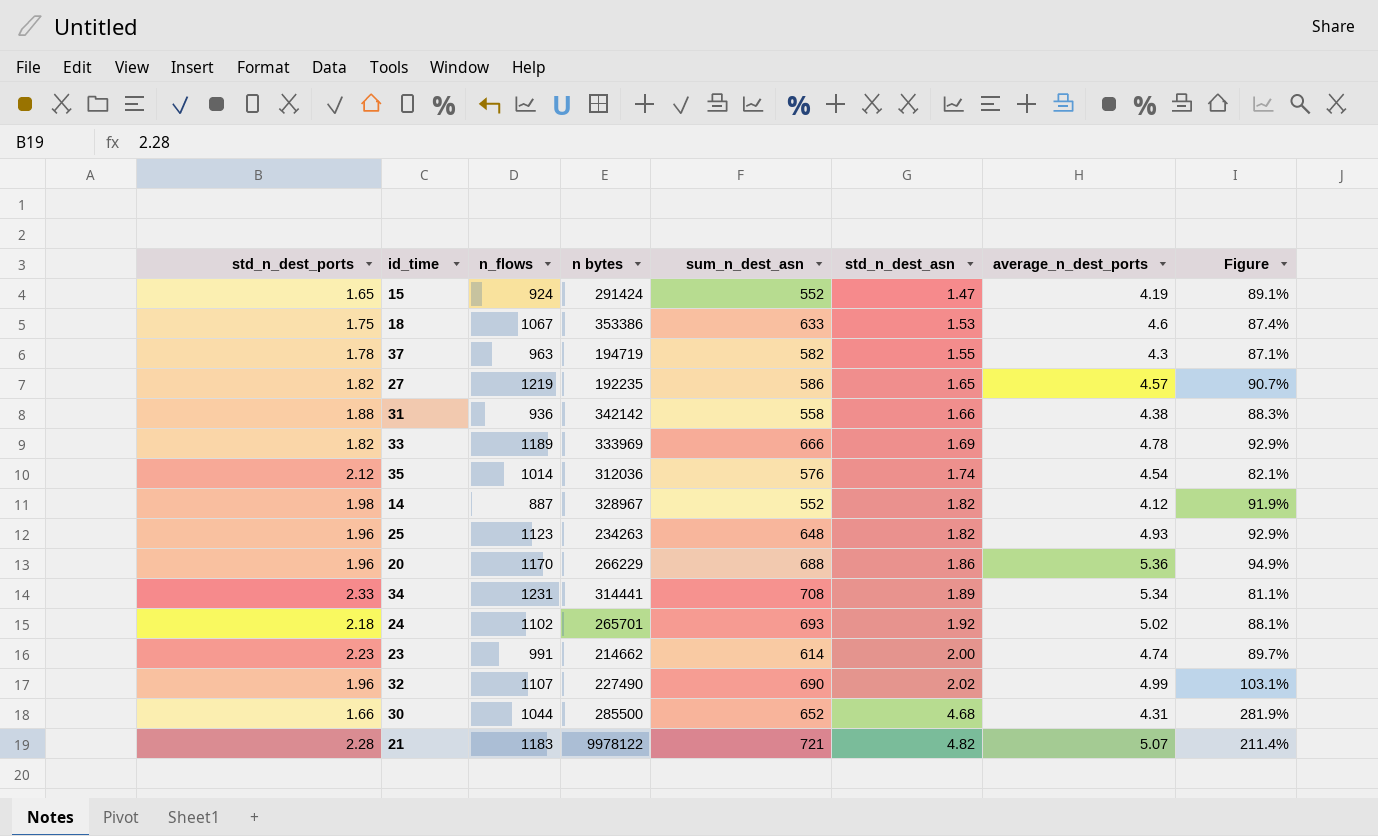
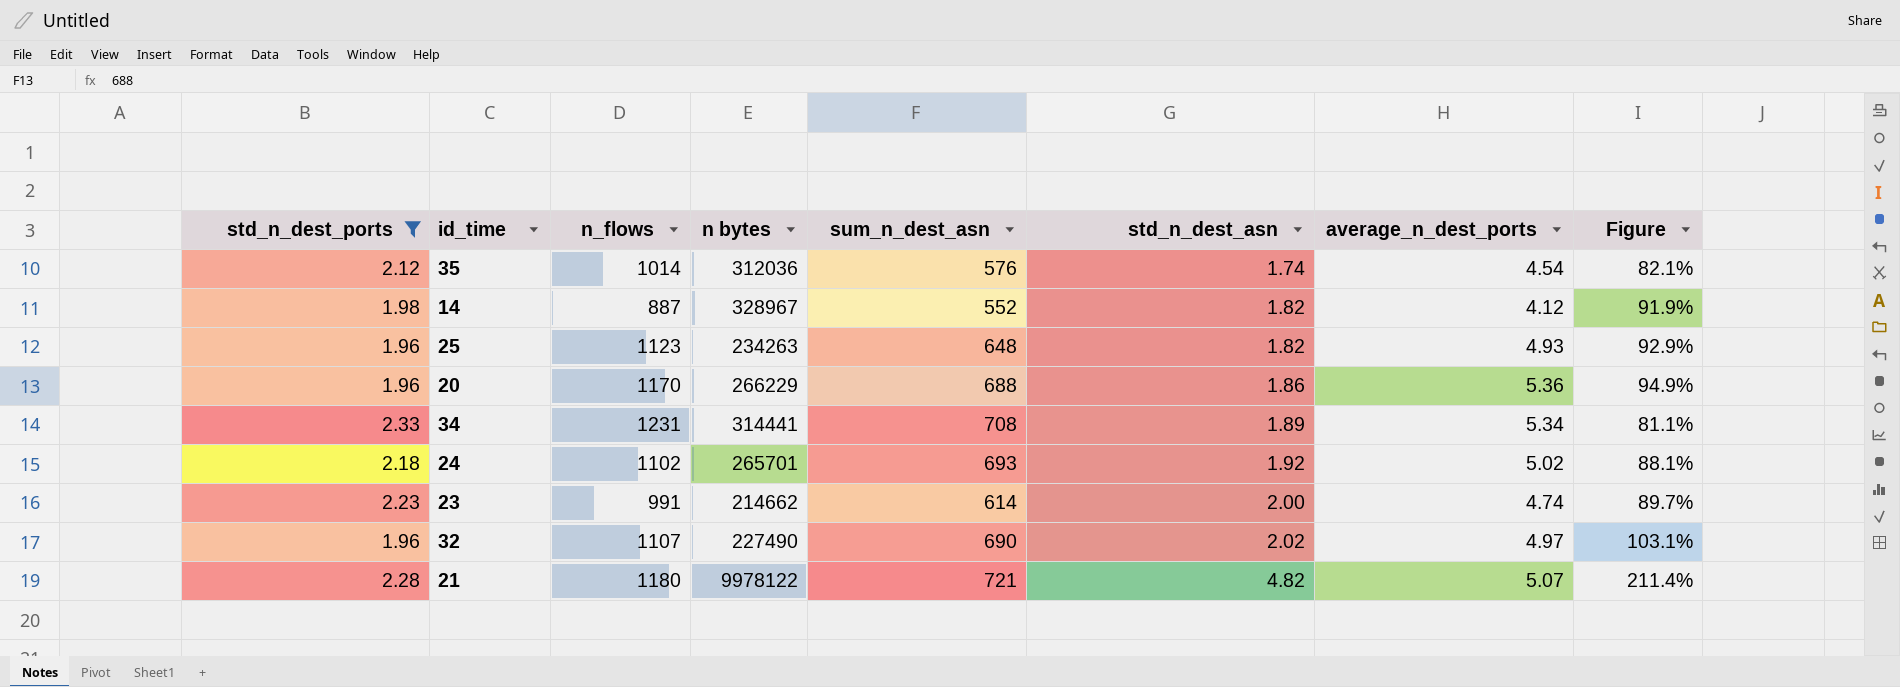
filter: none -> std_n_dest_ports >= 1.96
32 | average_n_dest_ports: 4.99 -> 4.97
21 | n_flows: 1183 -> 1180

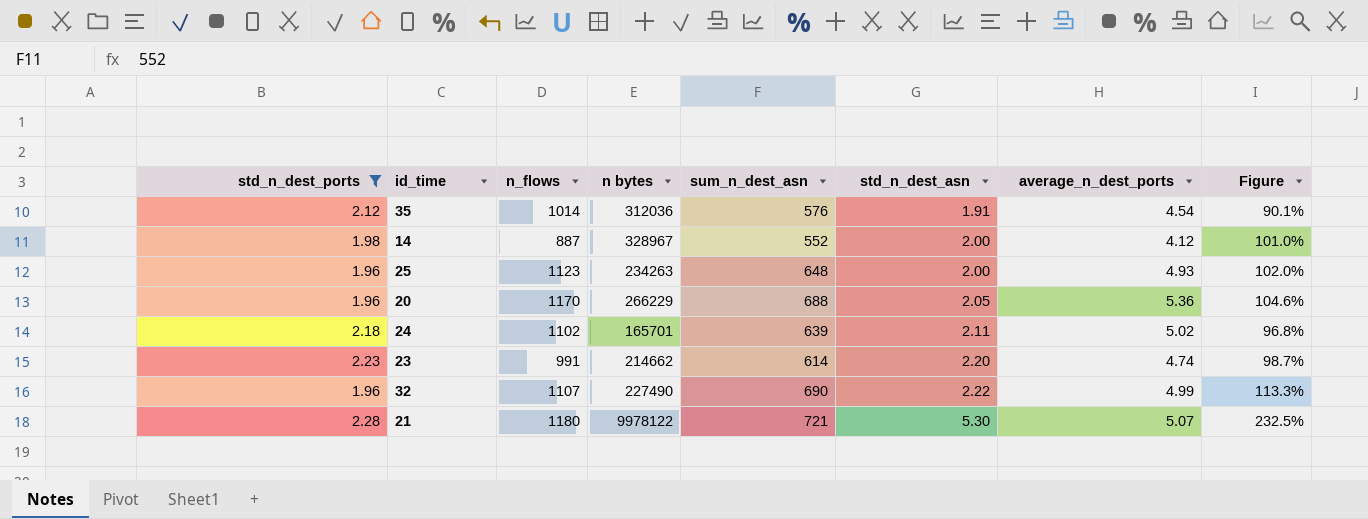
row 34: 2.33 | 1231 | 314441 | 708 | 1.89 | 5.34 | 81.1% -> none
35 | std_n_dest_asn: 1.74 -> 1.91
35 | Figure: 82.1% -> 90.1%
14 | std_n_dest_asn: 1.82 -> 2.00
14 | Figure: 91.9% -> 101.0%
25 | std_n_dest_asn: 1.82 -> 2.00
25 | Figure: 92.9% -> 102.0%
20 | std_n_dest_asn: 1.86 -> 2.05
20 | Figure: 94.9% -> 104.6%
24 | n bytes: 265701 -> 165701
24 | sum_n_dest_asn: 693 -> 639
24 | std_n_dest_asn: 1.92 -> 2.11
24 | Figure: 88.1% -> 96.8%
23 | std_n_dest_asn: 2.00 -> 2.20
23 | Figure: 89.7% -> 98.7%
32 | std_n_dest_asn: 2.02 -> 2.22
32 | average_n_dest_ports: 4.97 -> 4.99
32 | Figure: 103.1% -> 113.3%
21 | std_n_dest_asn: 4.82 -> 5.30
21 | Figure: 211.4% -> 232.5%

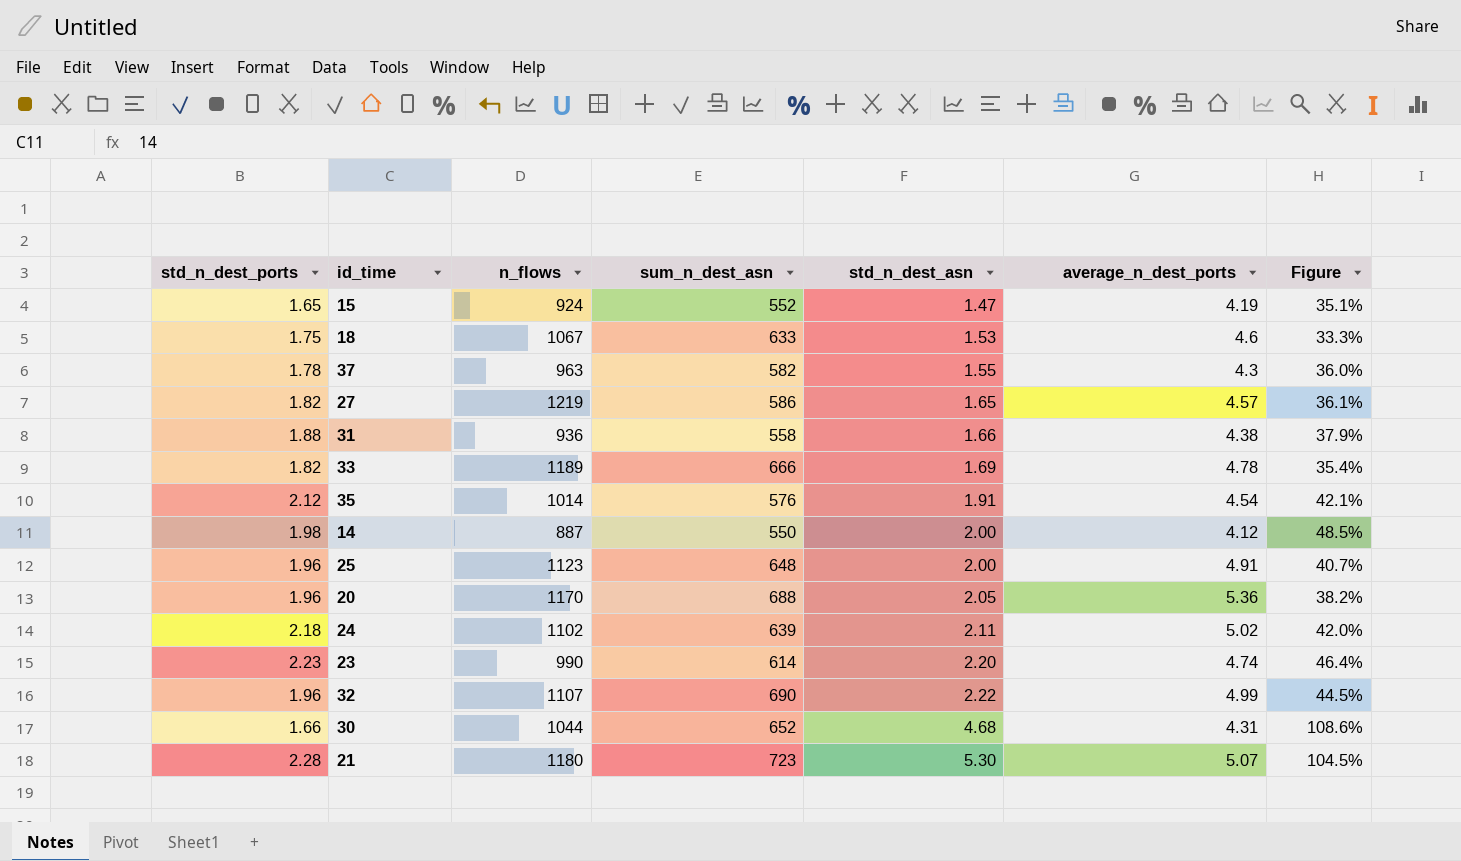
filter: std_n_dest_ports >= 1.96 -> none
column n bytes | position: 4 -> none
column Figure | formula: [std_n_dest_asn] / [std_n_dest_ports] -> [std_n_dest_asn] / [average_n_dest_ports]
14 | sum_n_dest_asn: 552 -> 550
25 | average_n_dest_ports: 4.93 -> 4.91
23 | n_flows: 991 -> 990
21 | sum_n_dest_asn: 721 -> 723

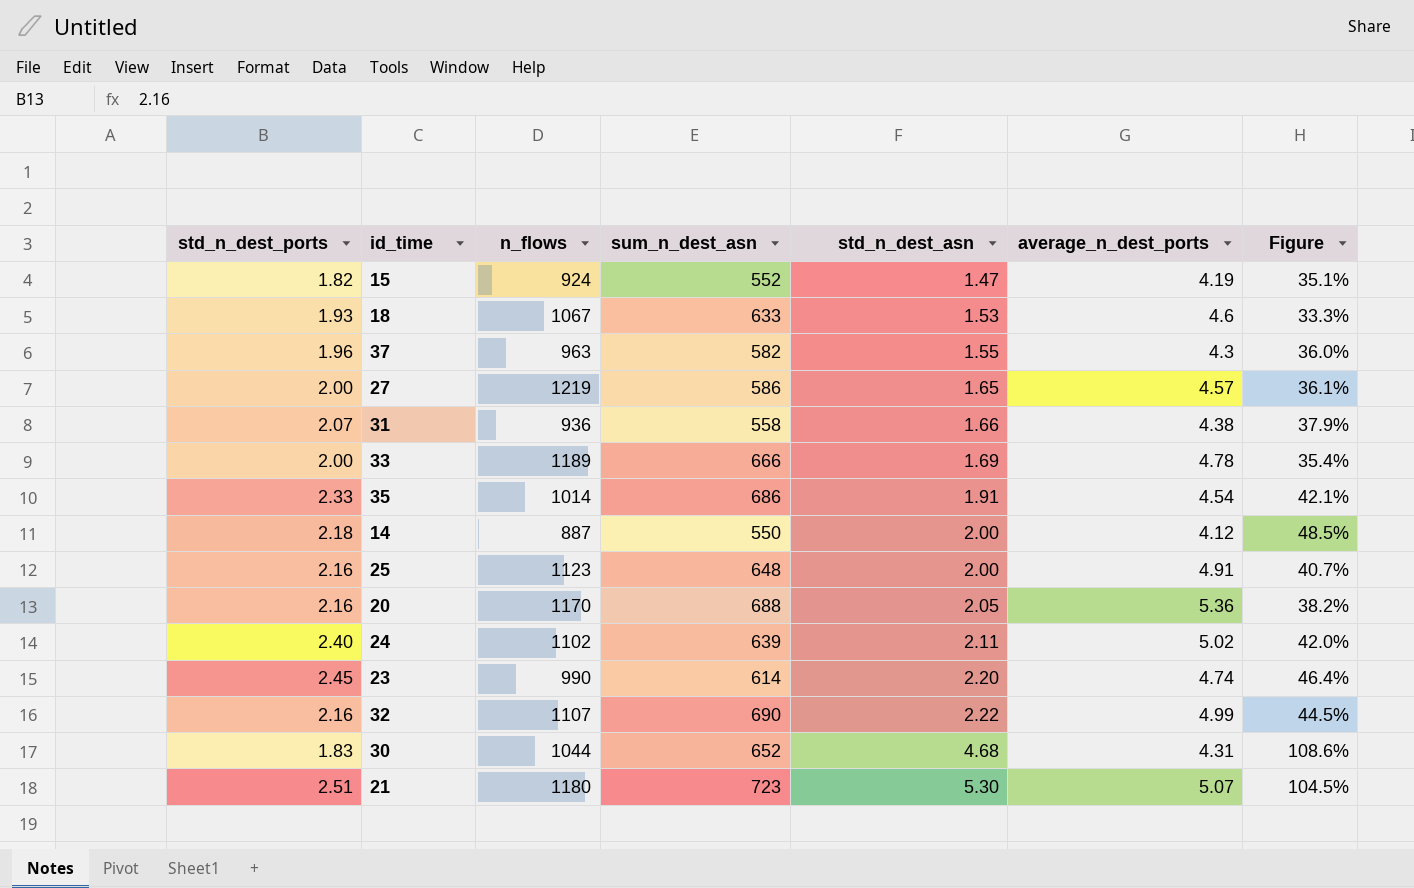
15 | std_n_dest_ports: 1.65 -> 1.82
18 | std_n_dest_ports: 1.75 -> 1.93
37 | std_n_dest_ports: 1.78 -> 1.96
27 | std_n_dest_ports: 1.82 -> 2.00
31 | std_n_dest_ports: 1.88 -> 2.07
33 | std_n_dest_ports: 1.82 -> 2.00
35 | std_n_dest_ports: 2.12 -> 2.33
35 | sum_n_dest_asn: 576 -> 686
14 | std_n_dest_ports: 1.98 -> 2.18
25 | std_n_dest_ports: 1.96 -> 2.16
20 | std_n_dest_ports: 1.96 -> 2.16
24 | std_n_dest_ports: 2.18 -> 2.40
23 | std_n_dest_ports: 2.23 -> 2.45
32 | std_n_dest_ports: 1.96 -> 2.16
30 | std_n_dest_ports: 1.66 -> 1.83
21 | std_n_dest_ports: 2.28 -> 2.51

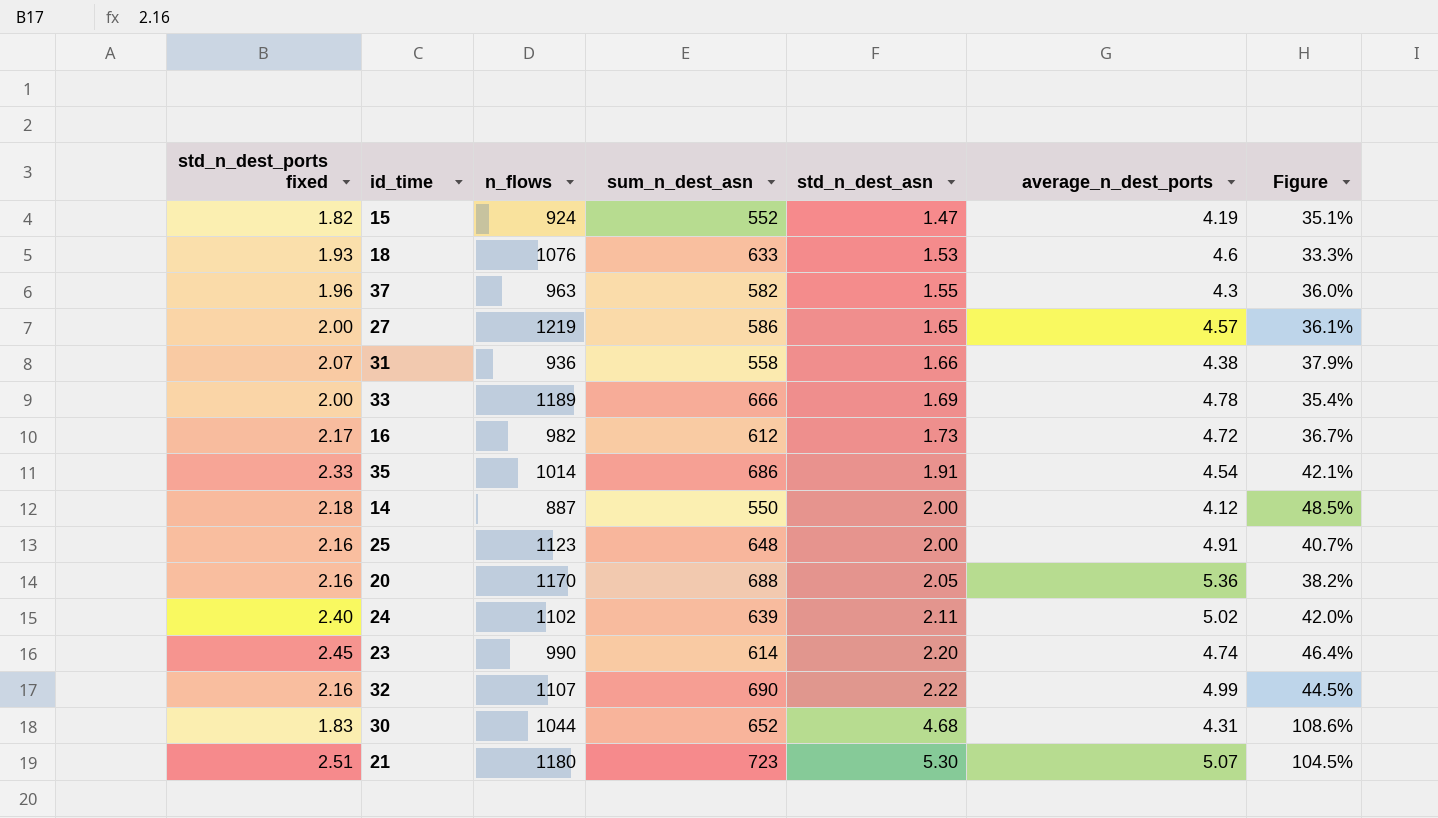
column name: std_n_dest_ports -> std_n_dest_ports fixed
18 | n_flows: 1067 -> 1076
row 16: none -> 2.17 | 982 | 612 | 1.73 | 4.72 | 36.7%

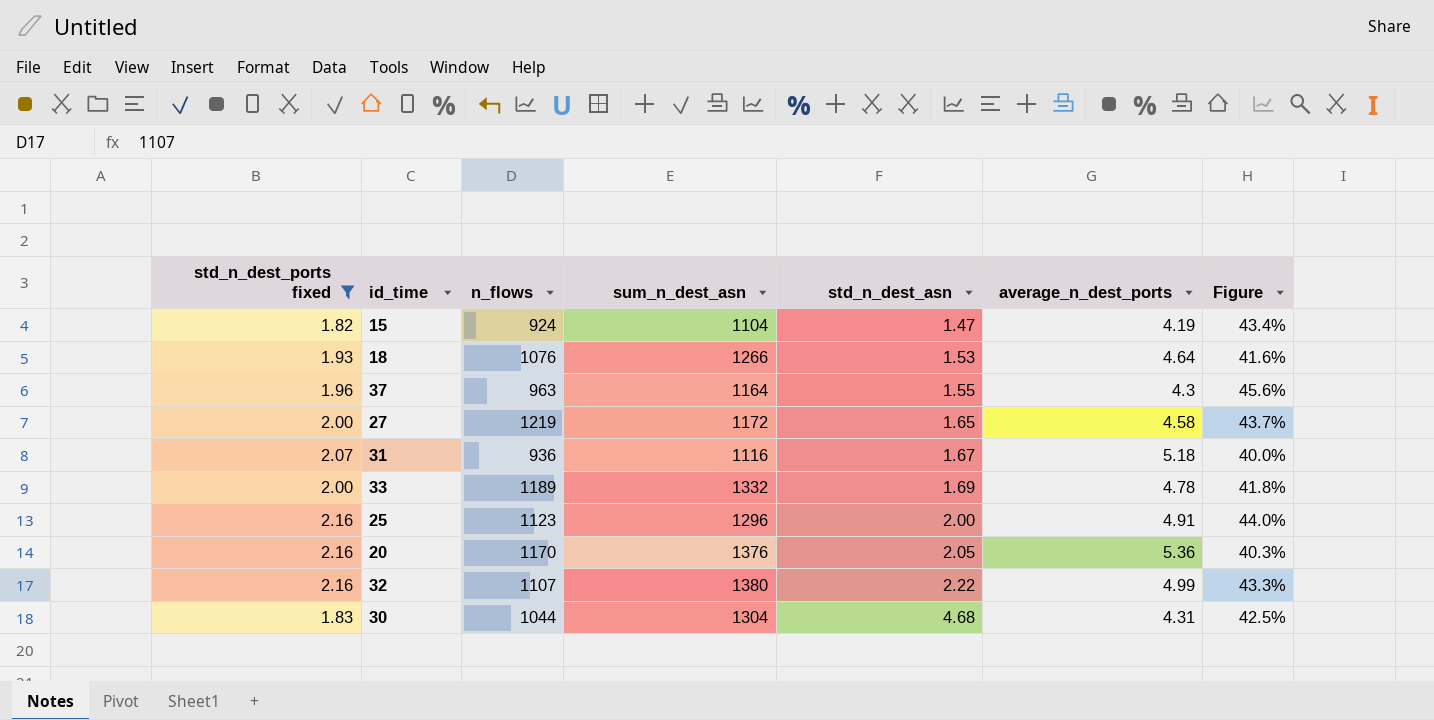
filter: none -> std_n_dest_ports fixed <= 2.16
column Figure | formula: [std_n_dest_asn] / [average_n_dest_ports] -> [std_n_dest_ports fixed] / [average_n_dest_ports]
15 | sum_n_dest_asn: 552 -> 1104
18 | sum_n_dest_asn: 633 -> 1266
18 | average_n_dest_ports: 4.6 -> 4.64
37 | sum_n_dest_asn: 582 -> 1164
27 | sum_n_dest_asn: 586 -> 1172
27 | average_n_dest_ports: 4.57 -> 4.58
31 | sum_n_dest_asn: 558 -> 1116
31 | std_n_dest_asn: 1.66 -> 1.67
31 | average_n_dest_ports: 4.38 -> 5.18
33 | sum_n_dest_asn: 666 -> 1332
25 | sum_n_dest_asn: 648 -> 1296
20 | sum_n_dest_asn: 688 -> 1376
32 | sum_n_dest_asn: 690 -> 1380
30 | sum_n_dest_asn: 652 -> 1304

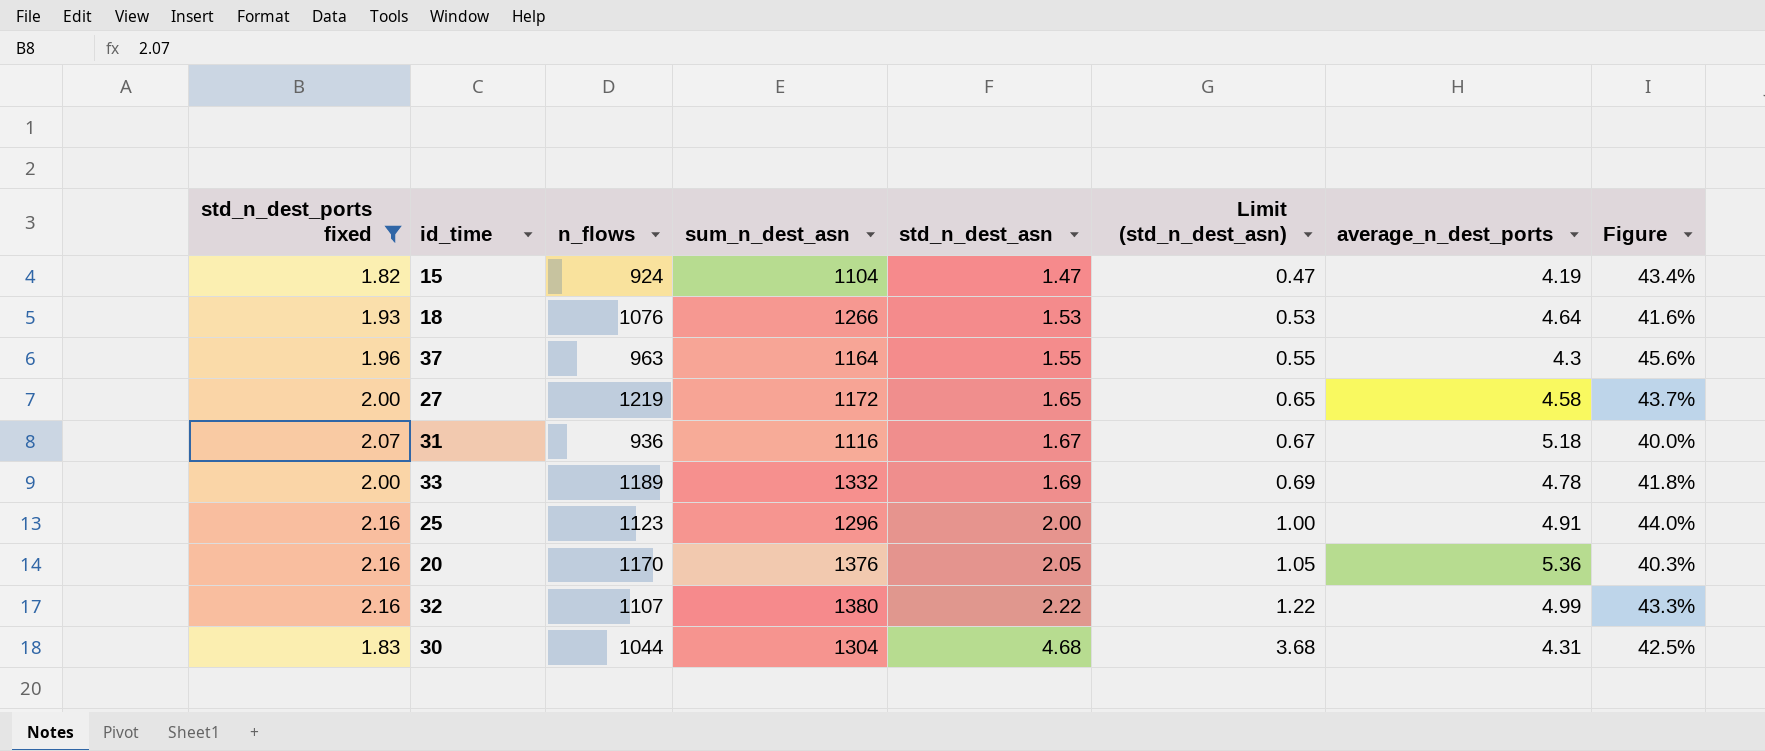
column Limit (std_n_dest_asn) | formula: none -> [std_n_dest_asn] - 1

